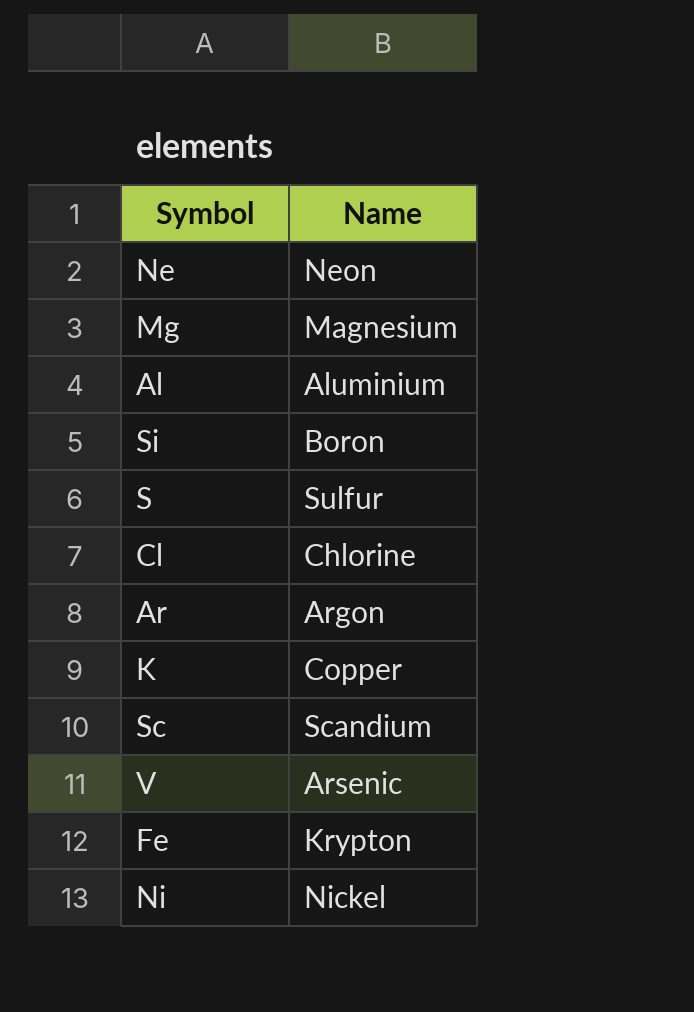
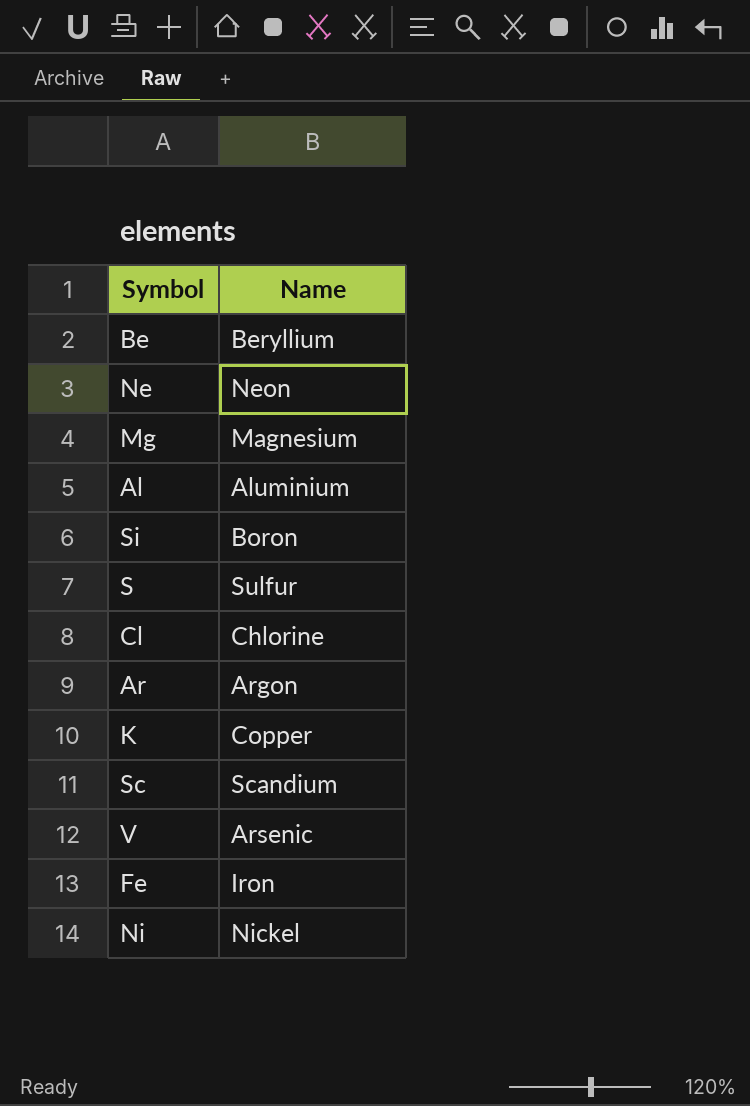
row Be: none -> Beryllium
Fe | Name: Krypton -> Iron

